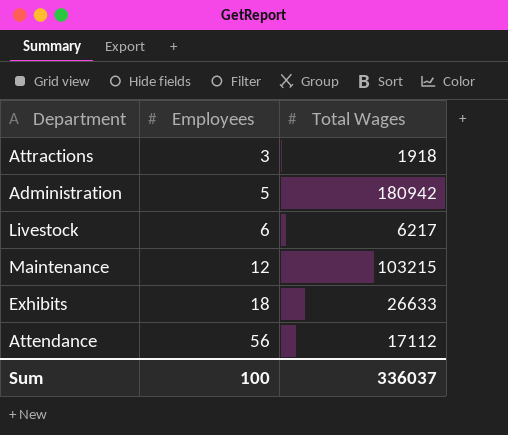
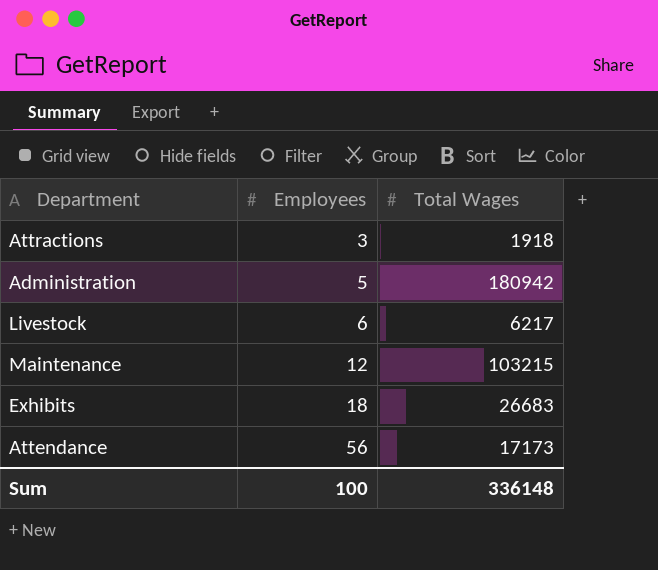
Exhibits | Total Wages: 26633 -> 26683
Attendance | Total Wages: 17112 -> 17173
Sum | Total Wages: 336037 -> 336148

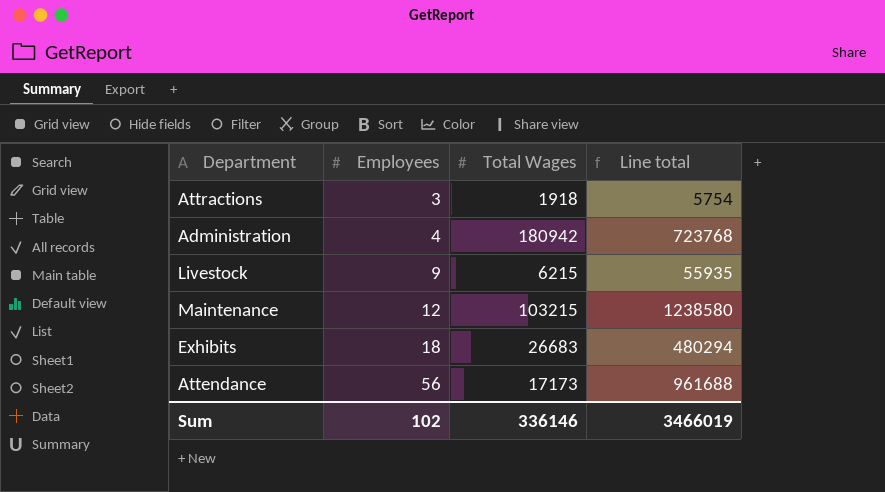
column Line total | formula: none -> [Employees] * [Total Wages]
Administration | Employees: 5 -> 4
Livestock | Employees: 6 -> 9
Livestock | Total Wages: 6217 -> 6215
Sum | Employees: 100 -> 102
Sum | Total Wages: 336148 -> 336146

